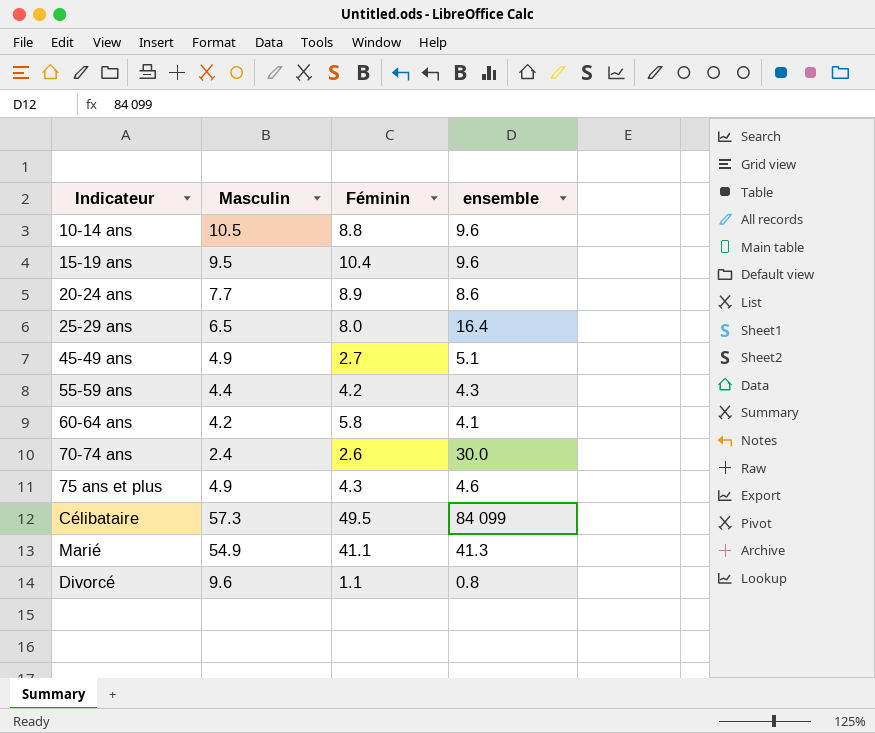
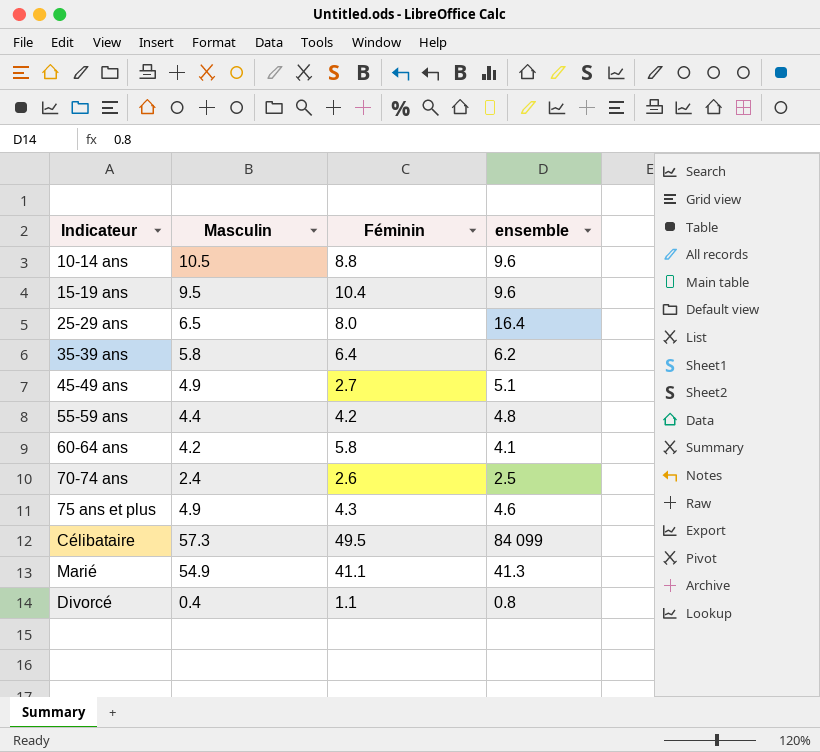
row 20-24 ans: 7.7 | 8.9 | 8.6 -> none
row 35-39 ans: none -> 5.8 | 6.4 | 6.2
55-59 ans | ensemble: 4.3 -> 4.8
70-74 ans | ensemble: 30.0 -> 2.5
Divorcé | Masculin: 9.6 -> 0.4

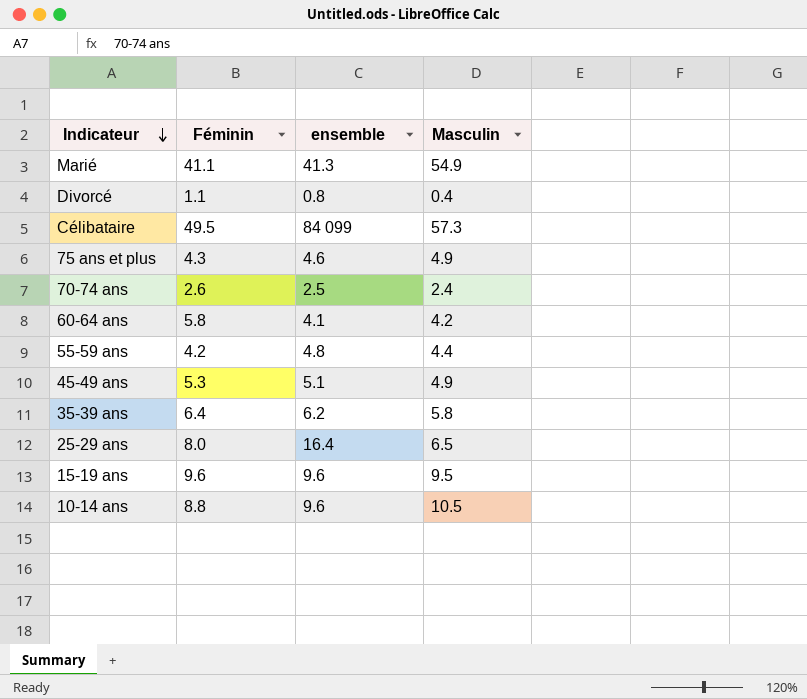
row order: none -> Indicateur descending
column Masculin | position: 2 -> 4
45-49 ans | Féminin: 2.7 -> 5.3
15-19 ans | Féminin: 10.4 -> 9.6

